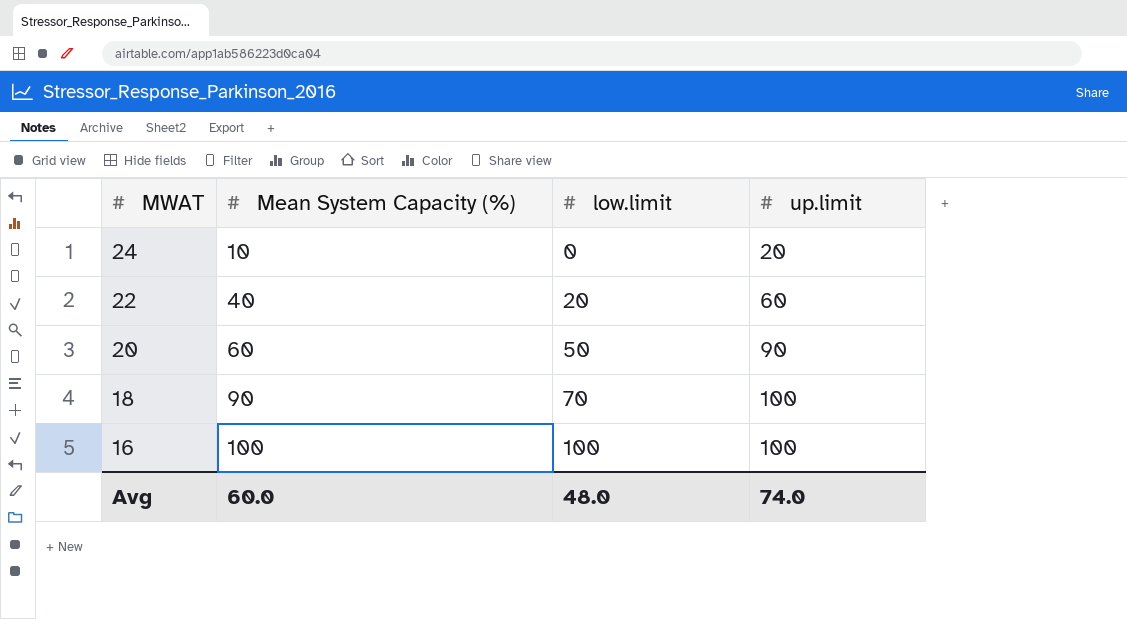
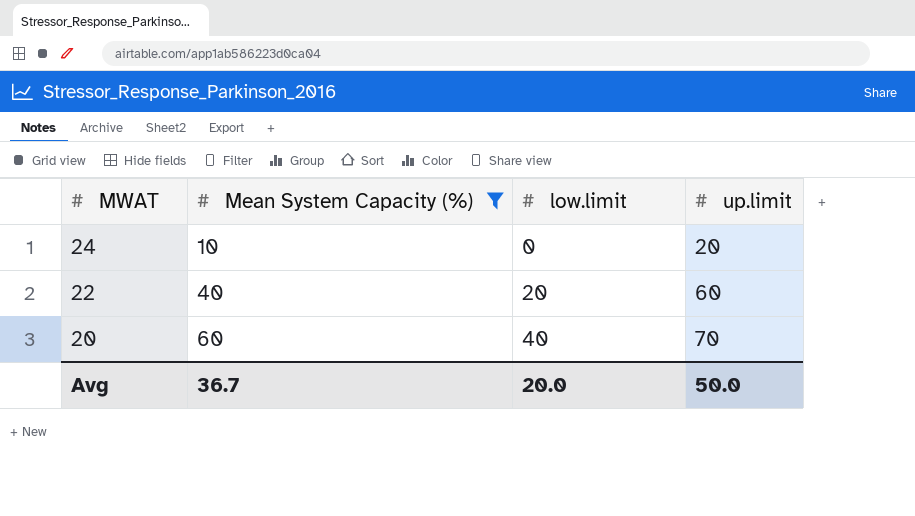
filter: none -> Mean System Capacity (%) <= 60
20 | low.limit: 50 -> 40
20 | up.limit: 90 -> 70
Avg | Mean System Capacity (%): 60.0 -> 36.7
Avg | low.limit: 48.0 -> 20.0
Avg | up.limit: 74.0 -> 50.0

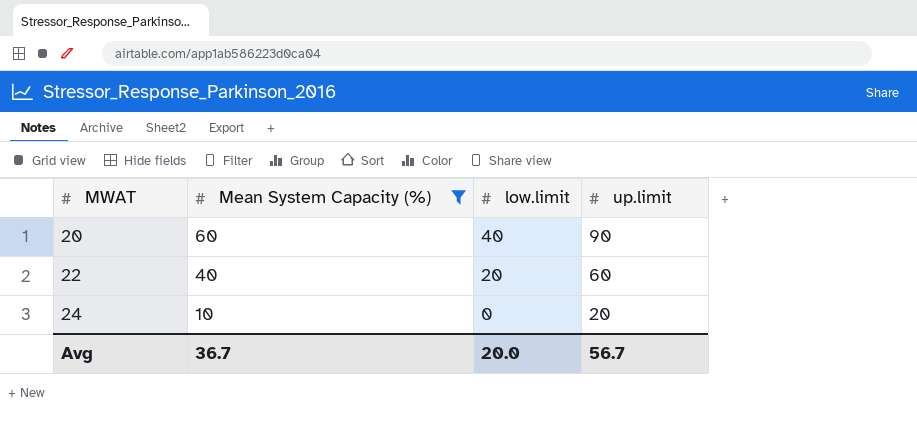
row order: MWAT descending -> MWAT ascending
20 | up.limit: 70 -> 90
Avg | up.limit: 50.0 -> 56.7

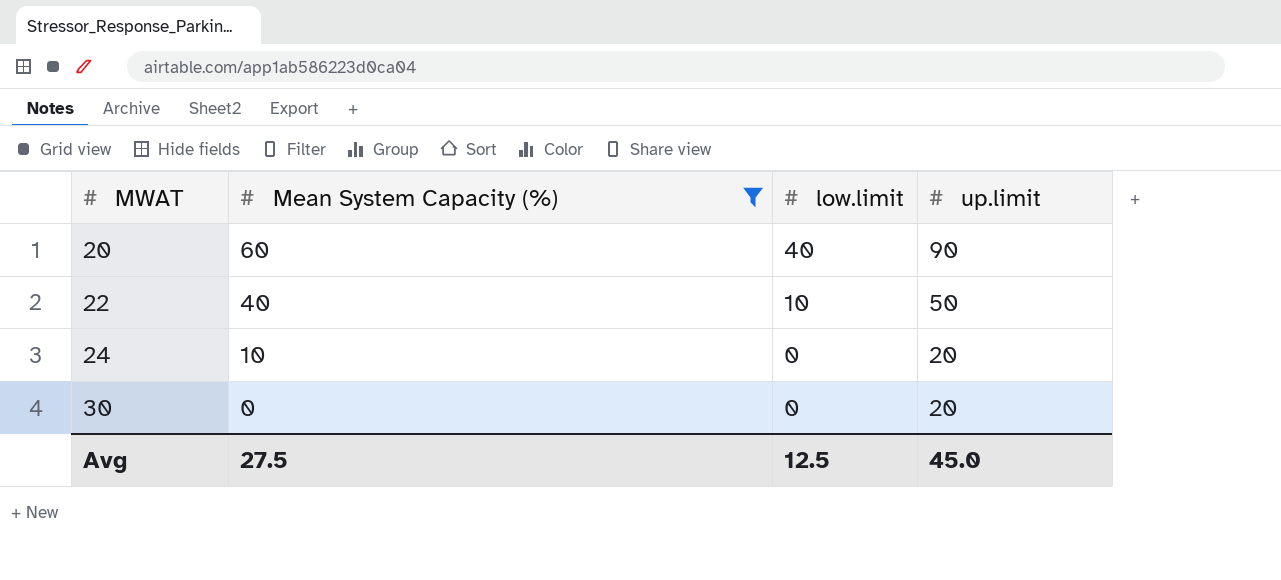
22 | low.limit: 20 -> 10
22 | up.limit: 60 -> 50
row 30: none -> 0 | 0 | 20
Avg | Mean System Capacity (%): 36.7 -> 27.5
Avg | low.limit: 20.0 -> 12.5
Avg | up.limit: 56.7 -> 45.0

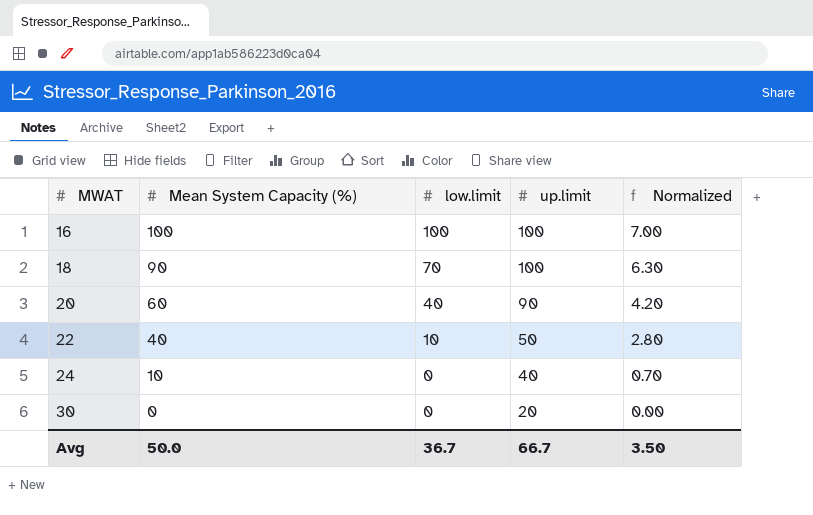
filter: Mean System Capacity (%) <= 60 -> none
column Normalized | formula: none -> [Mean System Capacity (%)] * 0.07
24 | up.limit: 20 -> 40
Avg | Mean System Capacity (%): 27.5 -> 50.0
Avg | low.limit: 12.5 -> 36.7
Avg | up.limit: 45.0 -> 66.7

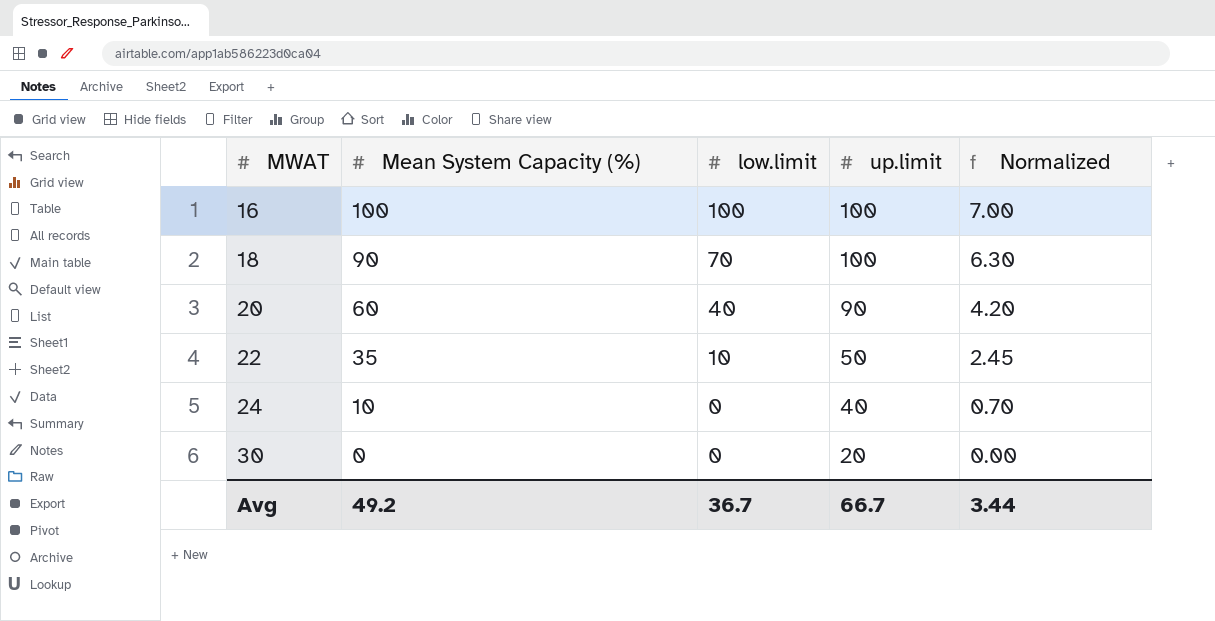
22 | Mean System Capacity (%): 40 -> 35
22 | Normalized: 2.80 -> 2.45
Avg | Mean System Capacity (%): 50.0 -> 49.2
Avg | Normalized: 3.50 -> 3.44

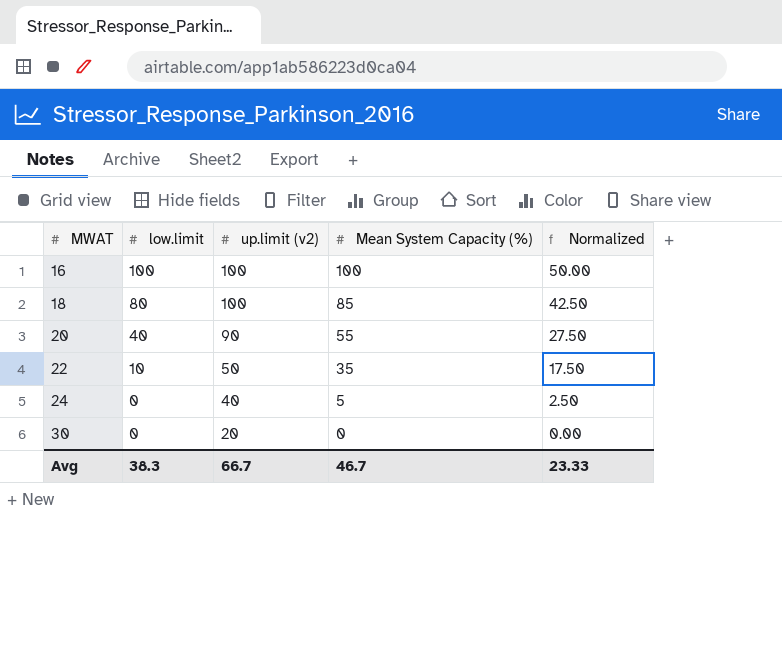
column name: up.limit -> up.limit (v2)
column Mean System Capacity (%) | position: 2 -> 4
column Normalized | formula: [Mean System Capacity (%)] * 0.07 -> [Mean System Capacity (%)] * 0.5
18 | low.limit: 70 -> 80
18 | Mean System Capacity (%): 90 -> 85
20 | Mean System Capacity (%): 60 -> 55
24 | Mean System Capacity (%): 10 -> 5
Avg | low.limit: 36.7 -> 38.3
Avg | Mean System Capacity (%): 49.2 -> 46.7
Avg | Normalized: 3.44 -> 23.33

